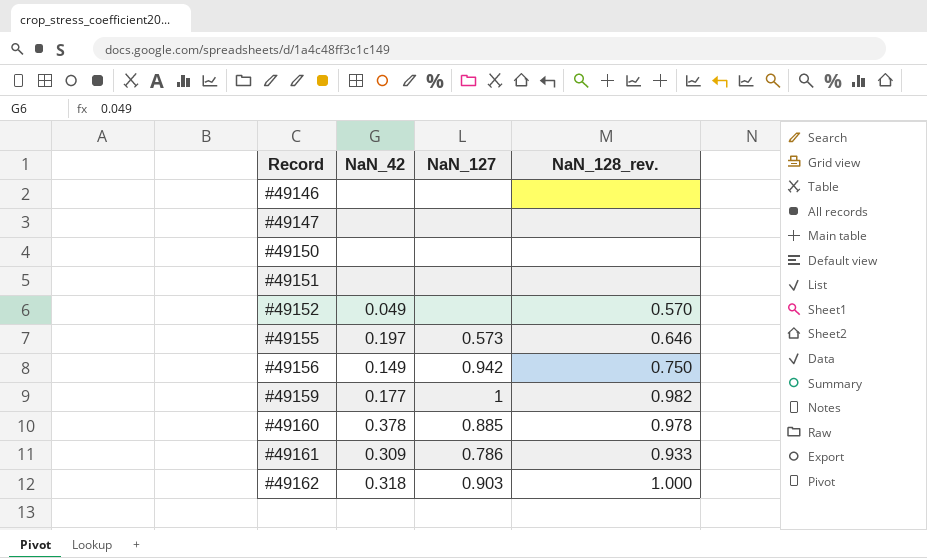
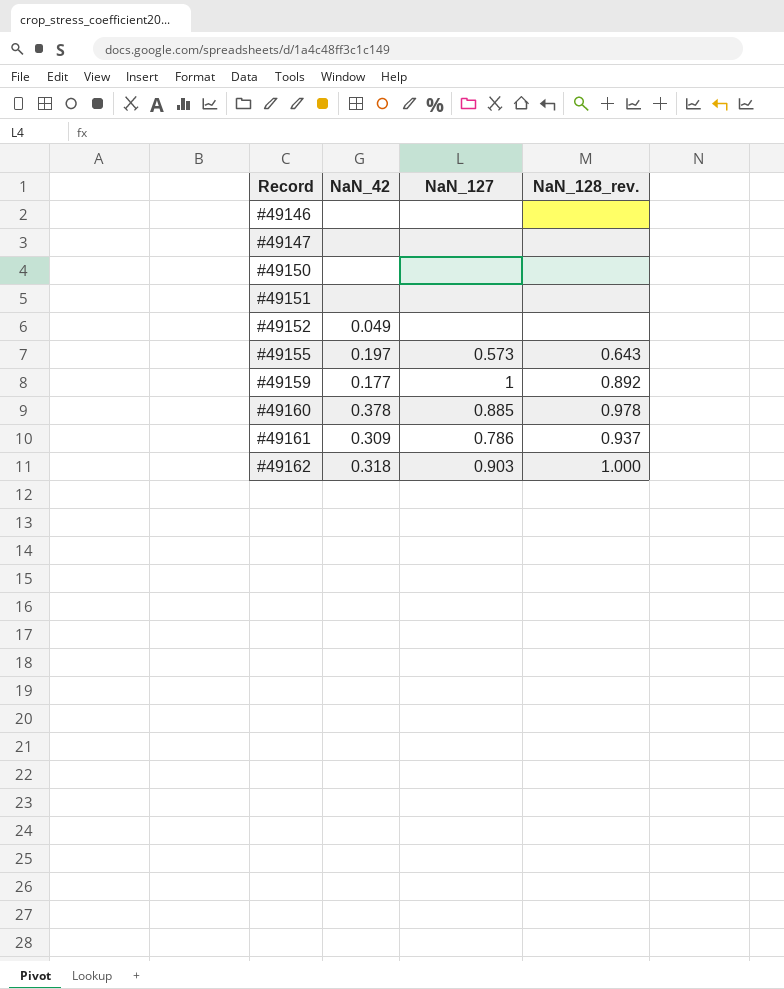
row #49156: 0.149 | 0.942 | 0.750 -> none
#49152 | NaN_128_rev.: 0.570 -> none
#49155 | NaN_128_rev.: 0.646 -> 0.643
#49159 | NaN_128_rev.: 0.982 -> 0.892
#49161 | NaN_128_rev.: 0.933 -> 0.937

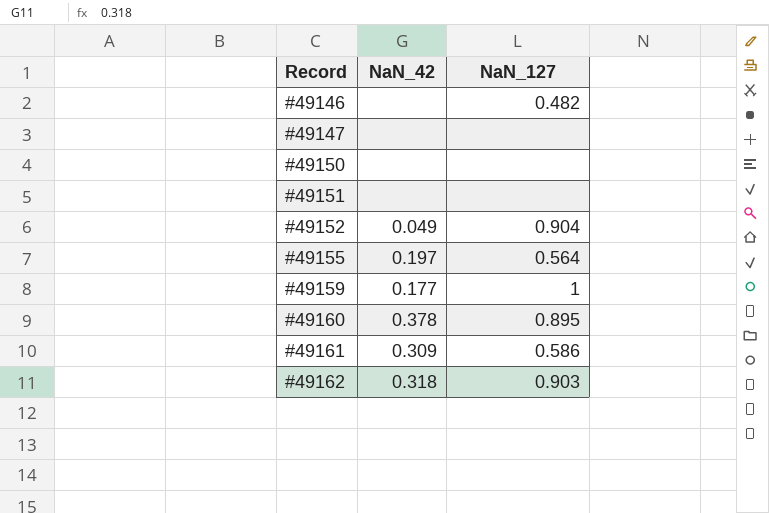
column NaN_128_rev. | position: 4 -> none
#49146 | NaN_127: none -> 0.482
#49152 | NaN_127: none -> 0.904
#49155 | NaN_127: 0.573 -> 0.564
#49160 | NaN_127: 0.885 -> 0.895
#49161 | NaN_127: 0.786 -> 0.586

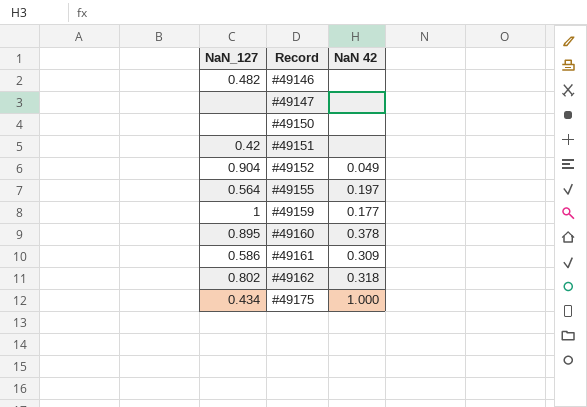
column NaN_127 | position: 3 -> 1
column name: NaN_42 -> NaN 42
#49151 | NaN_127: none -> 0.42
#49162 | NaN_127: 0.903 -> 0.802
row #49175: none -> 0.434 | 1.000

